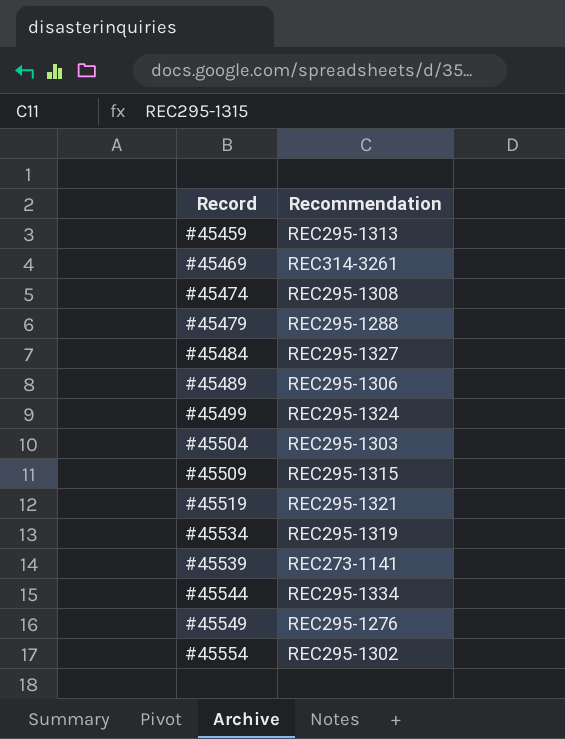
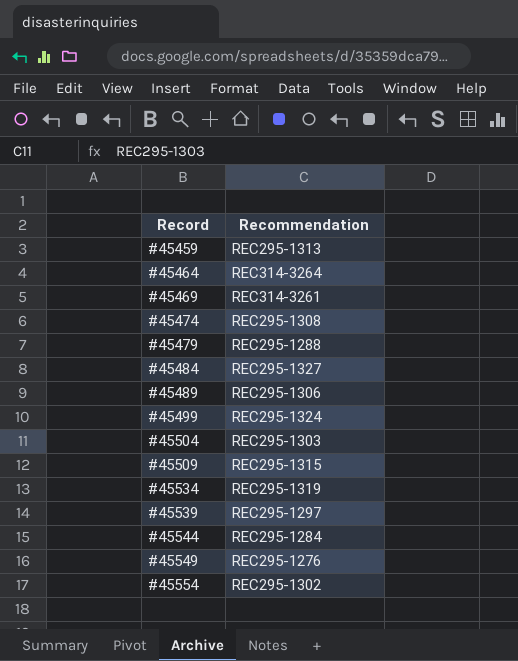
row #45519: REC295-1321 -> none
row #45464: none -> REC314-3264
#45539 | Recommendation: REC273-1141 -> REC295-1297
#45544 | Recommendation: REC295-1334 -> REC295-1284

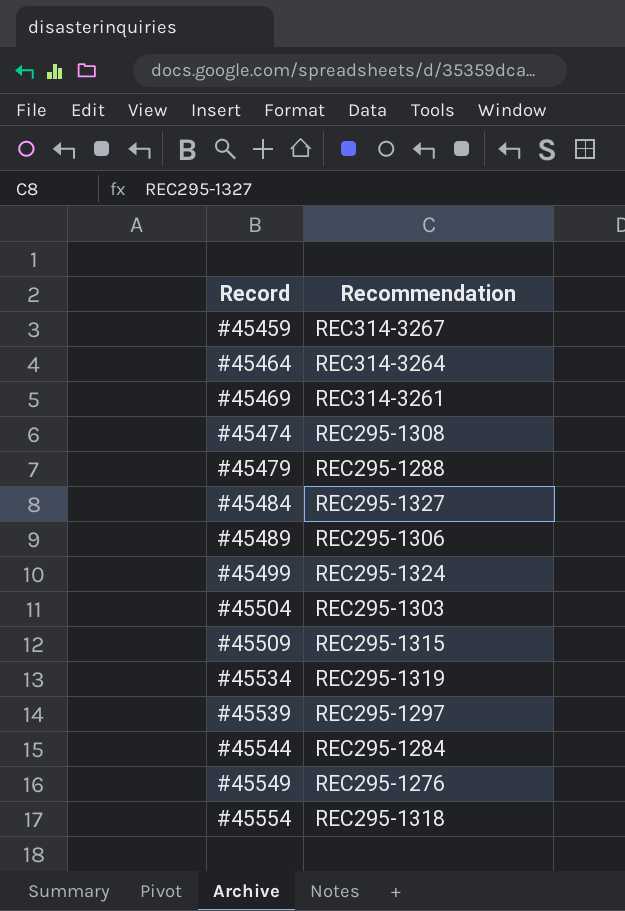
#45459 | Recommendation: REC295-1313 -> REC314-3267
#45554 | Recommendation: REC295-1302 -> REC295-1318

